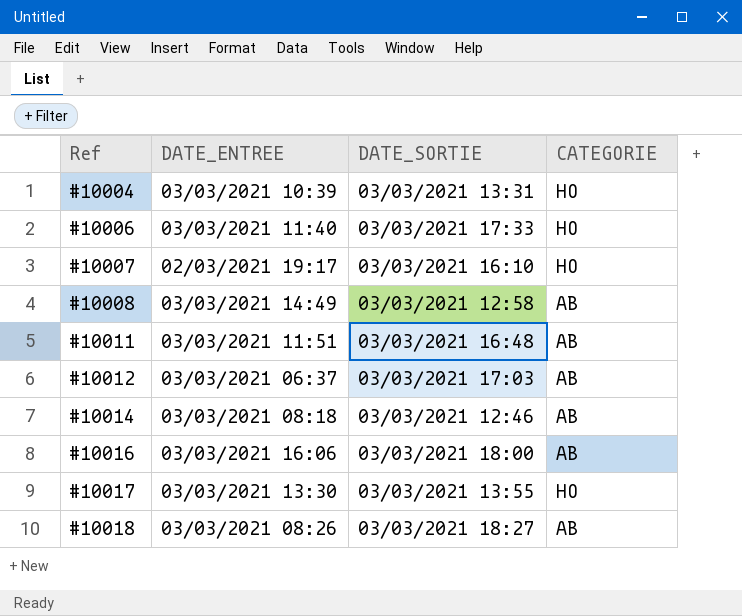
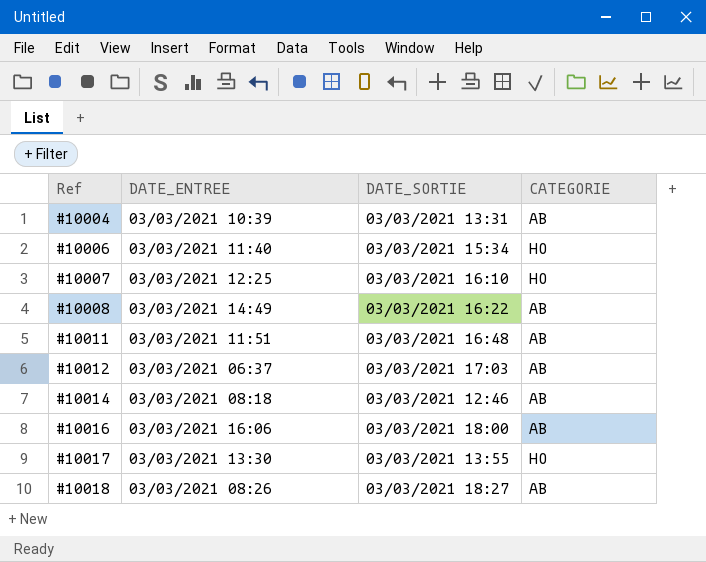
#10004 | CATEGORIE: HO -> AB
#10006 | DATE_SORTIE: 03/03/2021 17:33 -> 03/03/2021 15:34
#10007 | DATE_ENTREE: 02/03/2021 19:17 -> 03/03/2021 12:25
#10008 | DATE_SORTIE: 03/03/2021 12:58 -> 03/03/2021 16:22

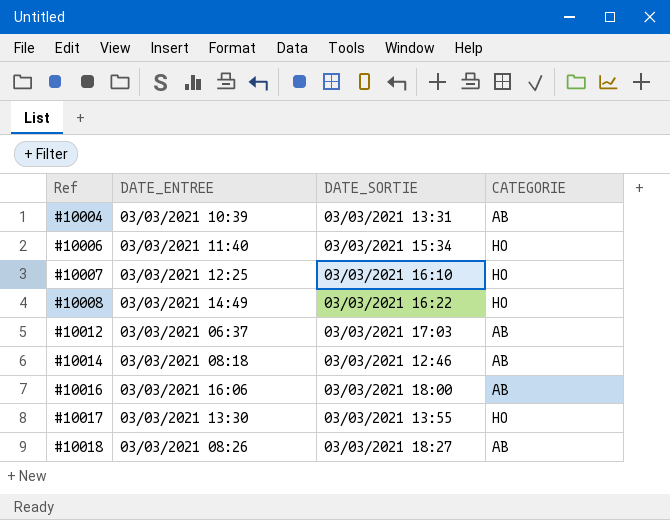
row #10011: 03/03/2021 11:51 | 03/03/2021 16:48 | AB -> none
#10008 | CATEGORIE: AB -> HO

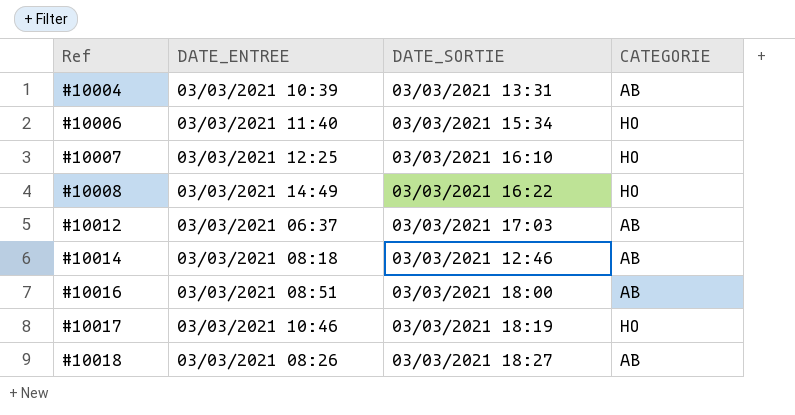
#10016 | DATE_ENTREE: 03/03/2021 16:06 -> 03/03/2021 08:51
#10017 | DATE_ENTREE: 03/03/2021 13:30 -> 03/03/2021 10:46
#10017 | DATE_SORTIE: 03/03/2021 13:55 -> 03/03/2021 18:19

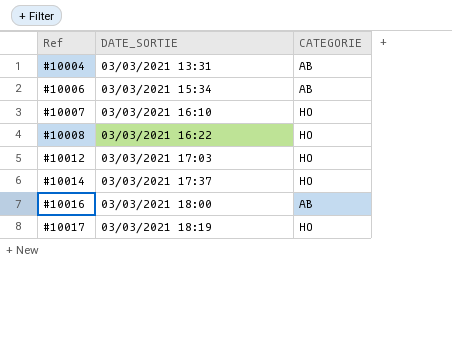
column DATE_ENTREE | position: 2 -> none
row #10018: 03/03/2021 08:26 | 03/03/2021 18:27 | AB -> none
#10006 | CATEGORIE: HO -> AB
#10012 | CATEGORIE: AB -> HO
#10014 | DATE_SORTIE: 03/03/2021 12:46 -> 03/03/2021 17:37
#10014 | CATEGORIE: AB -> HO

